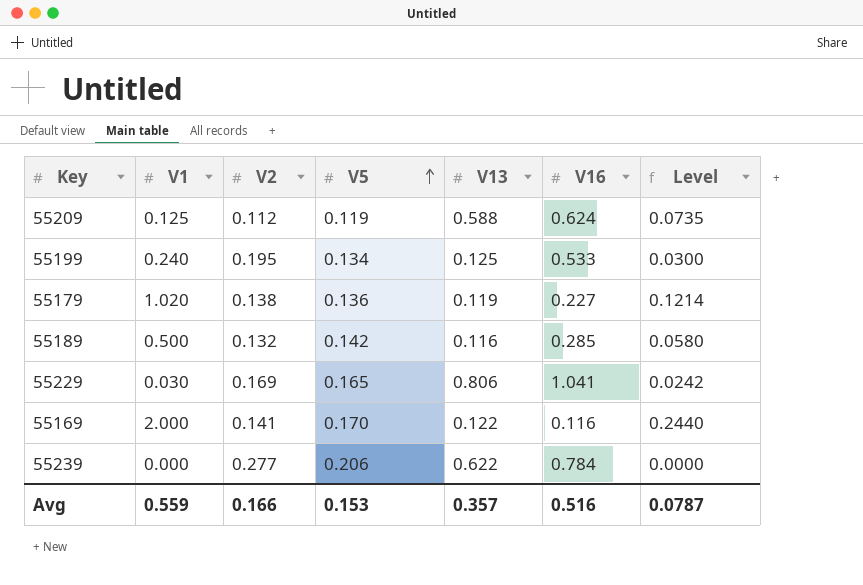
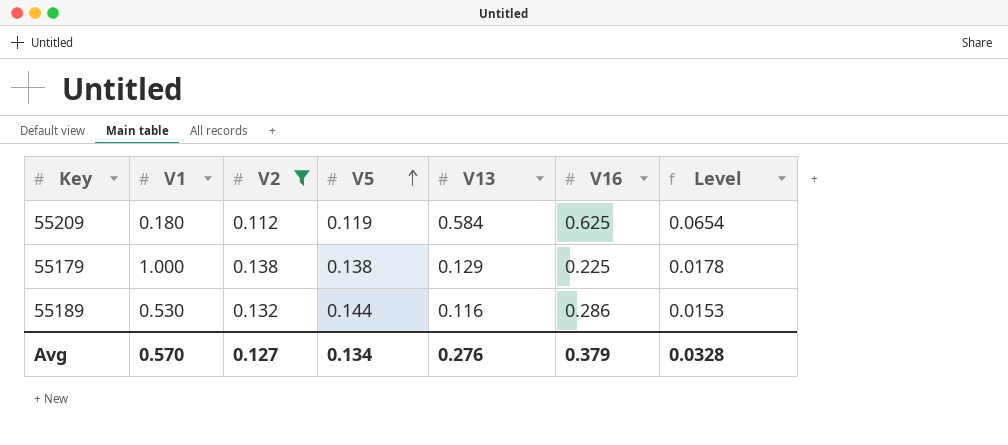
filter: none -> V2 <= 0.138
column Level | formula: [V1] * [V13] -> [V2] * [V13]
55209 | V1: 0.125 -> 0.180
55209 | V13: 0.588 -> 0.584
55209 | V16: 0.624 -> 0.625
55179 | V1: 1.020 -> 1.000
55179 | V5: 0.136 -> 0.138
55179 | V13: 0.119 -> 0.129
55179 | V16: 0.227 -> 0.225
55189 | V1: 0.500 -> 0.530
55189 | V5: 0.142 -> 0.144
55189 | V16: 0.285 -> 0.286
Avg | V1: 0.559 -> 0.570
Avg | V2: 0.166 -> 0.127
Avg | V5: 0.153 -> 0.134
Avg | V13: 0.357 -> 0.276
Avg | V16: 0.516 -> 0.379
Avg | Level: 0.0787 -> 0.0328

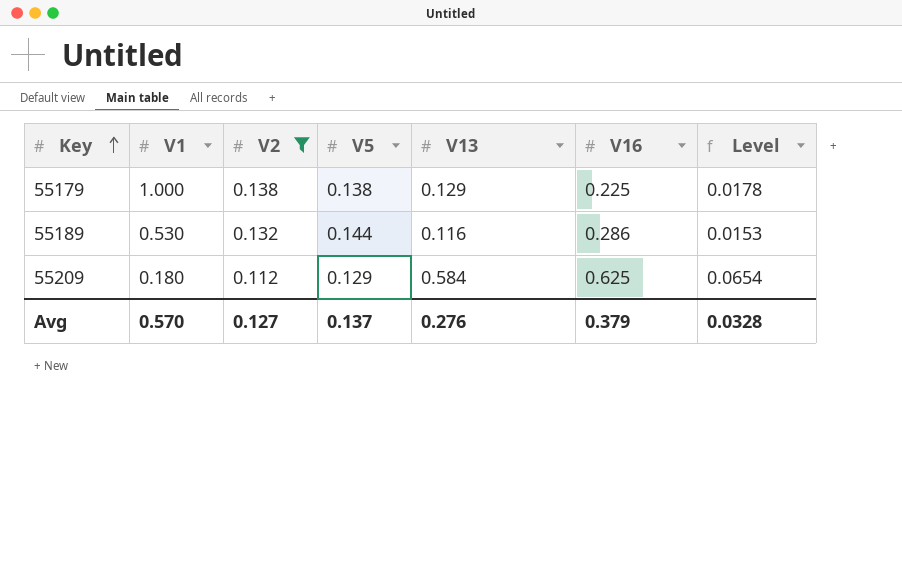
row order: V5 ascending -> Key ascending
55209 | V5: 0.119 -> 0.129
Avg | V5: 0.134 -> 0.137

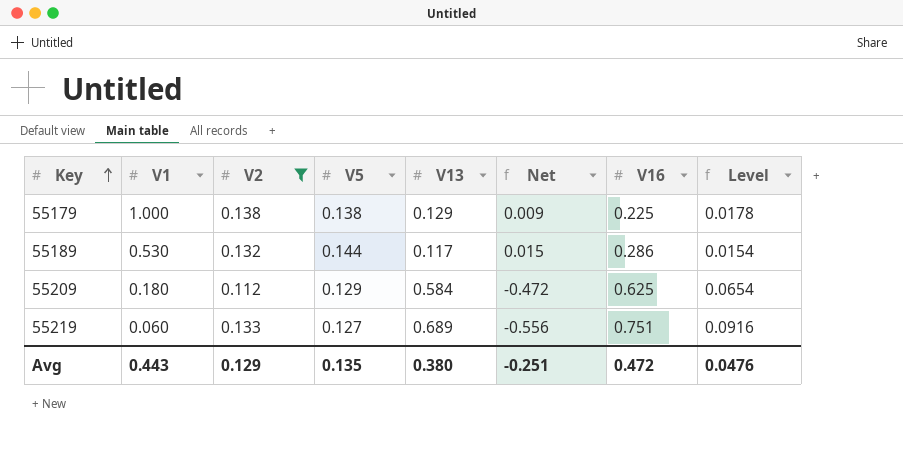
column Net | formula: none -> [V2] - [V13]
55189 | V13: 0.116 -> 0.117
55189 | Level: 0.0153 -> 0.0154
row 55219: none -> 0.060 | 0.133 | 0.127 | 0.689 | -0.556 | 0.751 | 0.0916
Avg | V1: 0.570 -> 0.443
Avg | V2: 0.127 -> 0.129
Avg | V5: 0.137 -> 0.135
Avg | V13: 0.276 -> 0.380
Avg | V16: 0.379 -> 0.472
Avg | Level: 0.0328 -> 0.0476

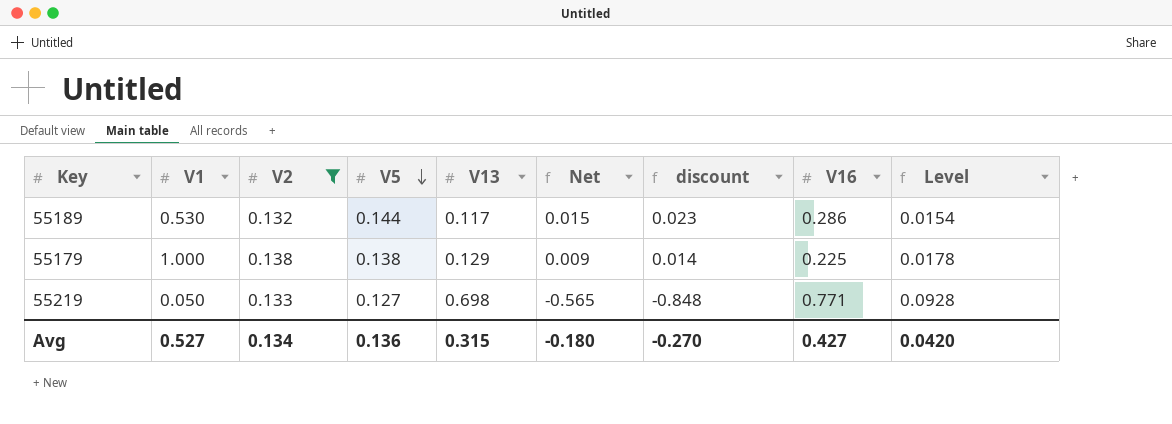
row order: Key ascending -> V5 descending
column discount | formula: none -> [Net] * 1.5
row 55209: 0.180 | 0.112 | 0.129 | 0.584 | -0.472 | 0.625 | 0.0654 -> none
55219 | V1: 0.060 -> 0.050
55219 | V13: 0.689 -> 0.698
55219 | Net: -0.556 -> -0.565
55219 | V16: 0.751 -> 0.771
55219 | Level: 0.0916 -> 0.0928
Avg | V1: 0.443 -> 0.527
Avg | V2: 0.129 -> 0.134
Avg | V5: 0.135 -> 0.136
Avg | V13: 0.380 -> 0.315
Avg | Net: -0.251 -> -0.180
Avg | V16: 0.472 -> 0.427
Avg | Level: 0.0476 -> 0.0420

